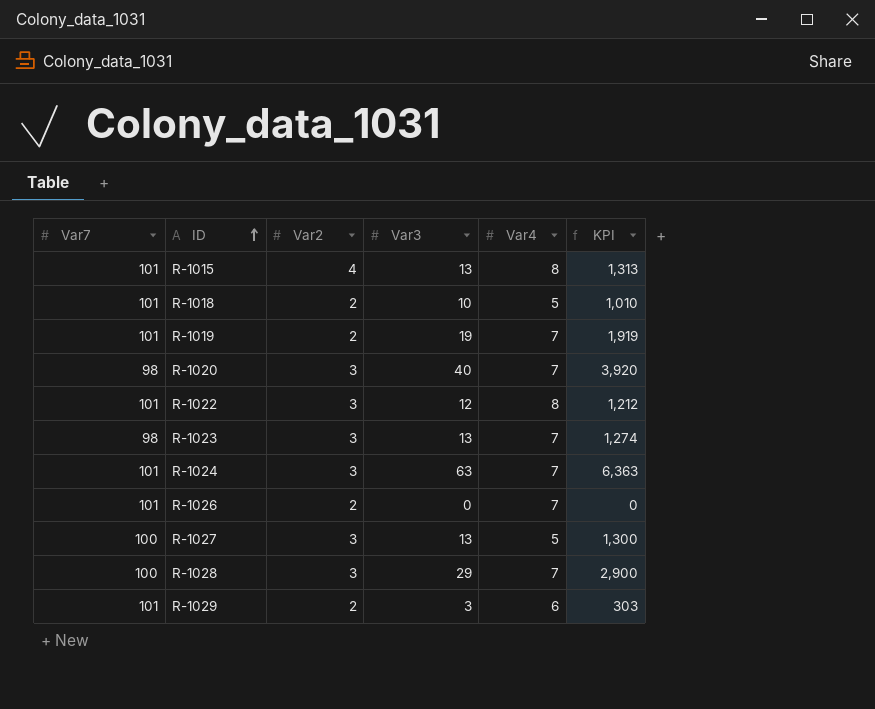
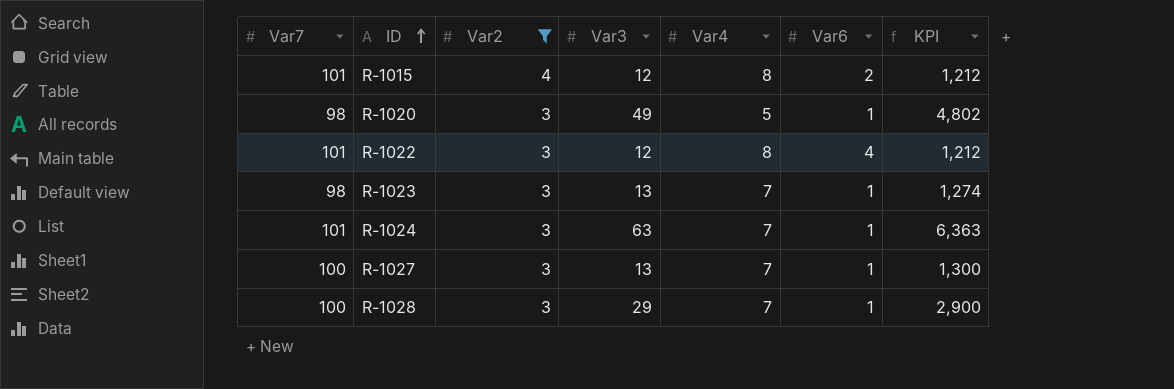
filter: none -> Var2 != 2
column Var6 | position: none -> 6
R-1015 | Var3: 13 -> 12
R-1015 | KPI: 1,313 -> 1,212
R-1020 | Var3: 40 -> 49
R-1020 | Var4: 7 -> 5
R-1020 | KPI: 3,920 -> 4,802
R-1027 | Var4: 5 -> 7

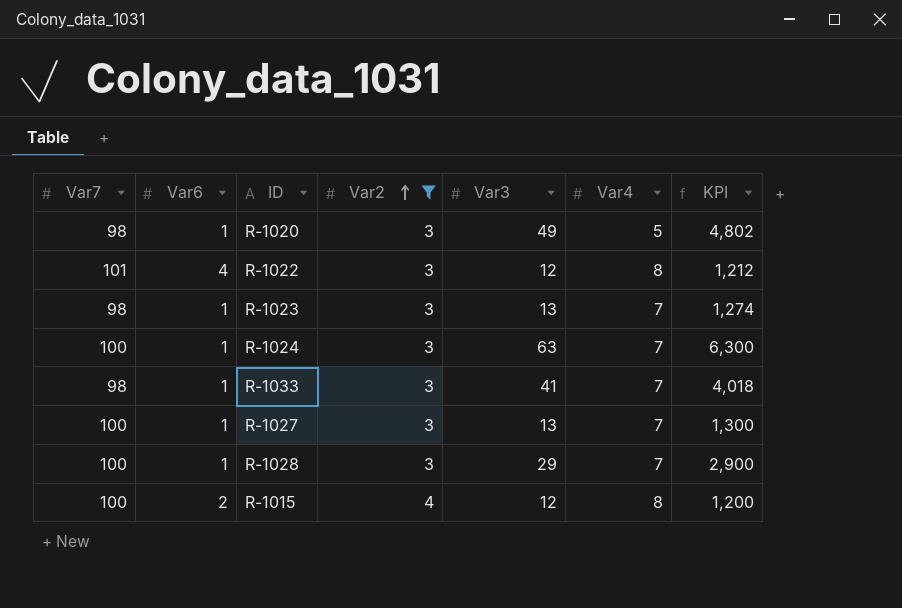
row order: ID ascending -> Var2 ascending
column Var6 | position: 6 -> 2
R-1024 | Var7: 101 -> 100
R-1024 | KPI: 6,363 -> 6,300
row R-1033: none -> 98 | 1 | 3 | 41 | 7 | 4,018
R-1015 | Var7: 101 -> 100
R-1015 | KPI: 1,212 -> 1,200

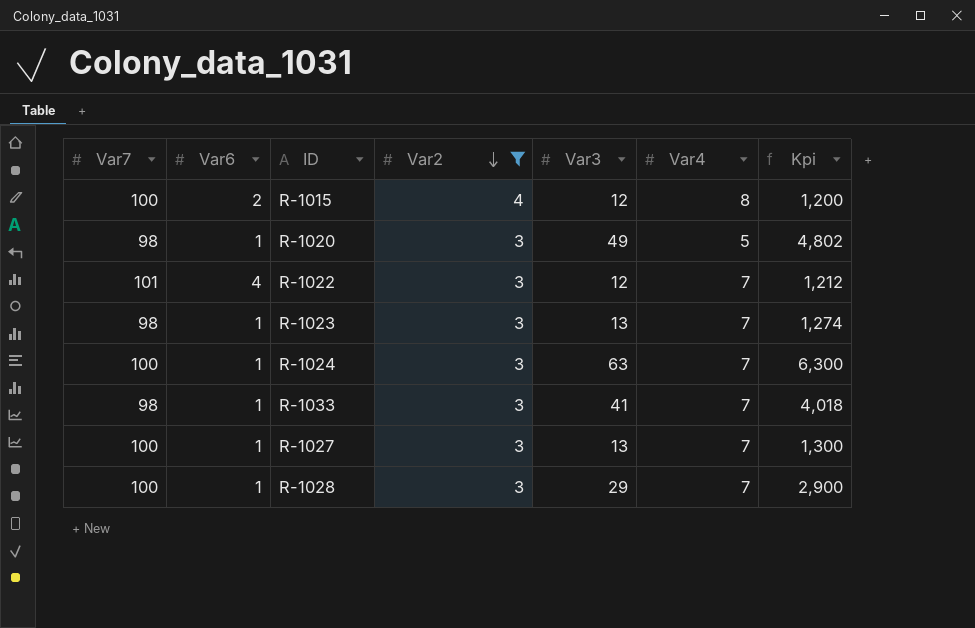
row order: Var2 ascending -> Var2 descending
column name: KPI -> Kpi
R-1022 | Var4: 8 -> 7

